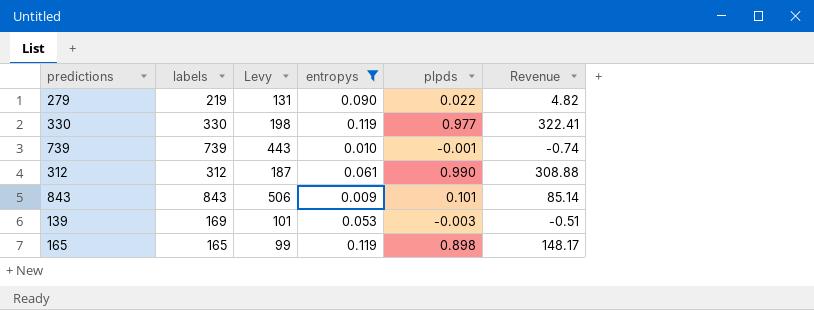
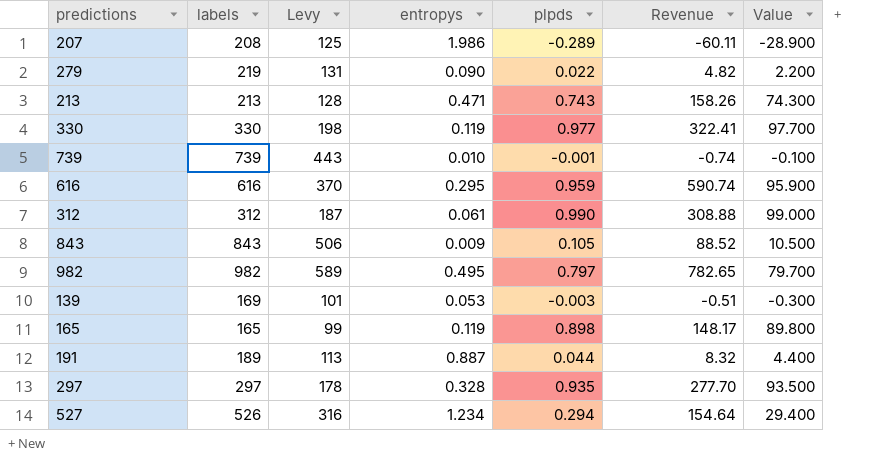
filter: entropys <= 0.119 -> none
column Value | formula: none -> [plpds] * 100
843 | plpds: 0.101 -> 0.105
843 | Revenue: 85.14 -> 88.52

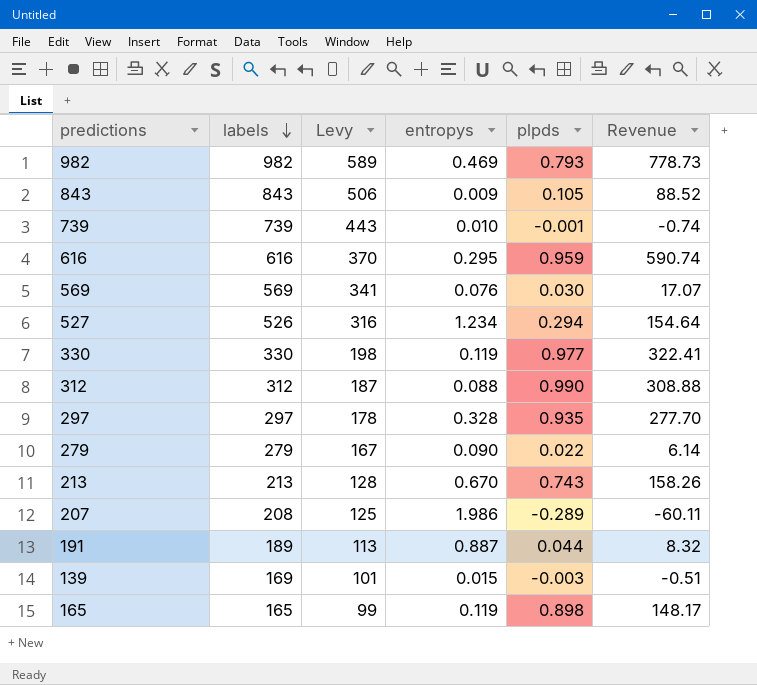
row order: none -> labels descending
column Value | formula: [plpds] * 100 -> none
982 | entropys: 0.495 -> 0.469
982 | plpds: 0.797 -> 0.793
982 | Revenue: 782.65 -> 778.73
row 569: none -> 569 | 341 | 0.076 | 0.030 | 17.07
312 | entropys: 0.061 -> 0.088
279 | labels: 219 -> 279
279 | Levy: 131 -> 167
279 | Revenue: 4.82 -> 6.14
213 | entropys: 0.471 -> 0.670
139 | entropys: 0.053 -> 0.015

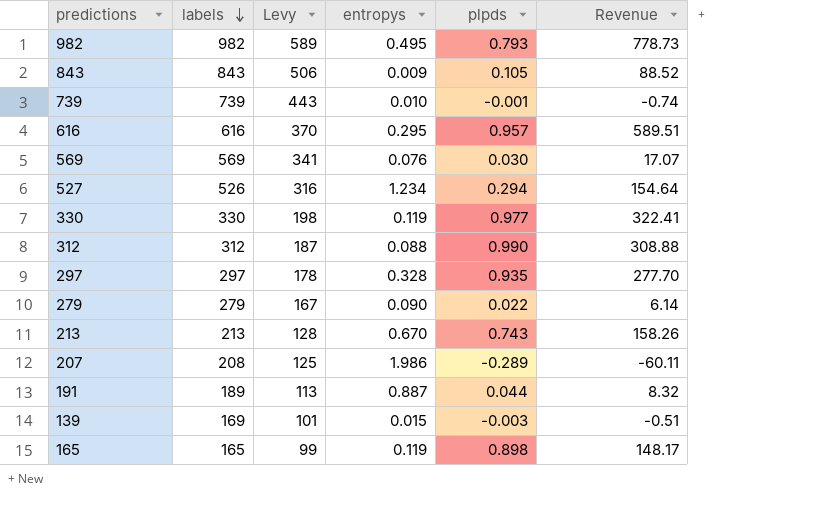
982 | entropys: 0.469 -> 0.495
616 | plpds: 0.959 -> 0.957
616 | Revenue: 590.74 -> 589.51

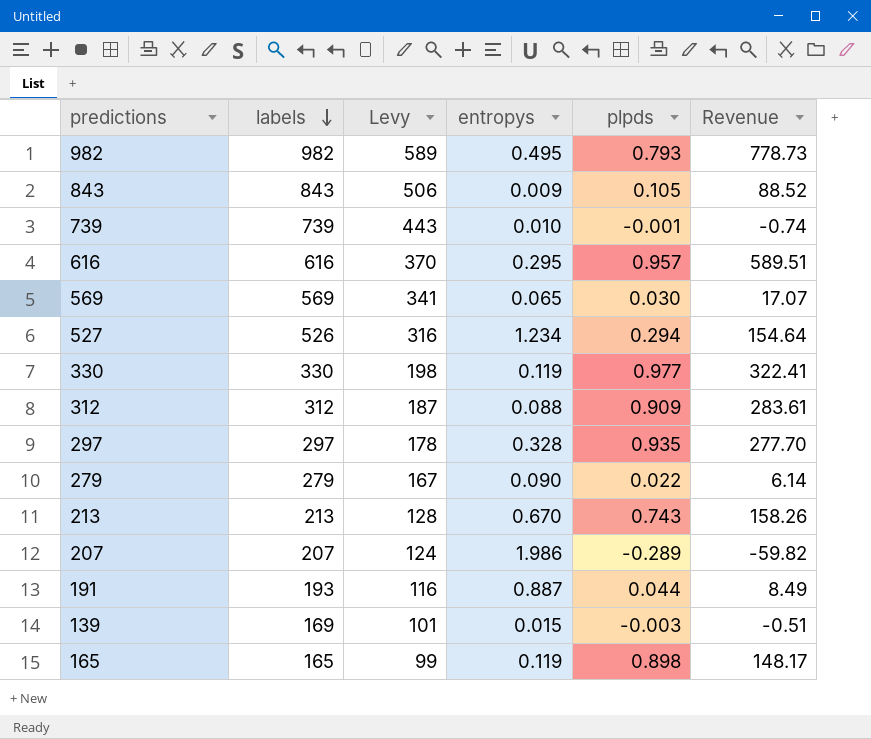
569 | entropys: 0.076 -> 0.065
312 | plpds: 0.990 -> 0.909
312 | Revenue: 308.88 -> 283.61
207 | labels: 208 -> 207
207 | Levy: 125 -> 124
207 | Revenue: -60.11 -> -59.82
191 | labels: 189 -> 193
191 | Levy: 113 -> 116
191 | Revenue: 8.32 -> 8.49

